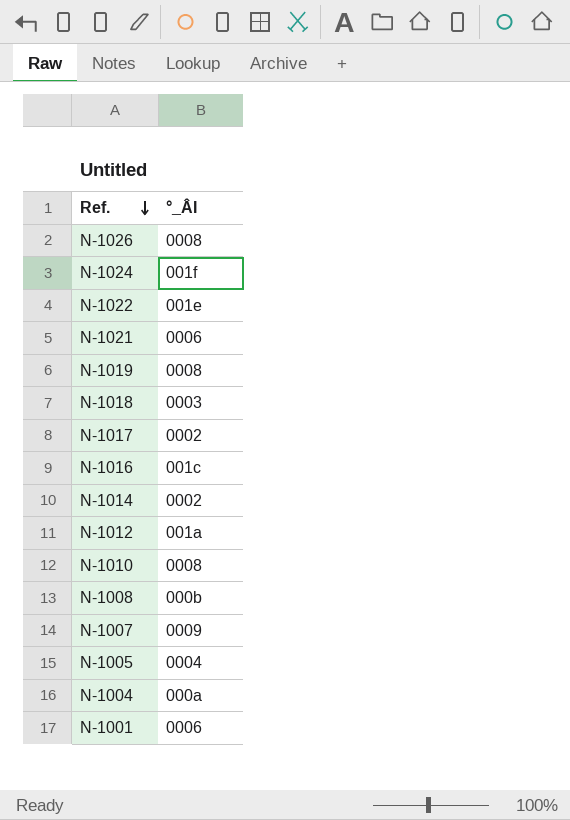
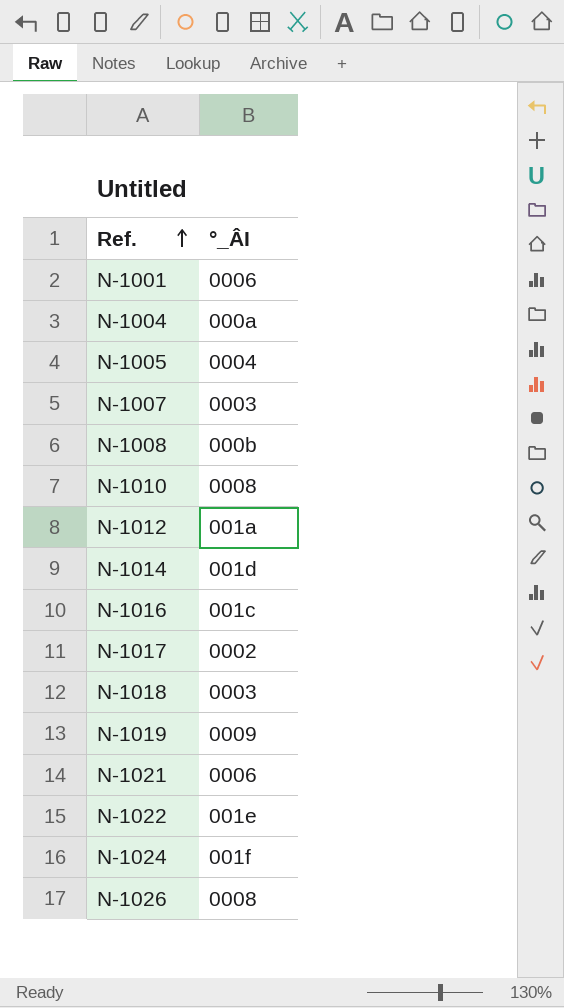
row order: Ref. descending -> Ref. ascending
N-1007 | °_ÂI: 0009 -> 0003
N-1014 | °_ÂI: 0002 -> 001d
N-1019 | °_ÂI: 0008 -> 0009

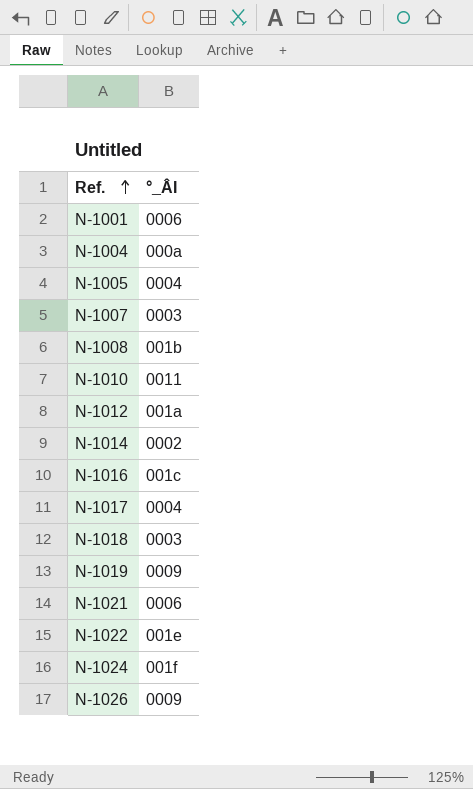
N-1008 | °_ÂI: 000b -> 001b
N-1010 | °_ÂI: 0008 -> 0011
N-1014 | °_ÂI: 001d -> 0002
N-1017 | °_ÂI: 0002 -> 0004
N-1026 | °_ÂI: 0008 -> 0009

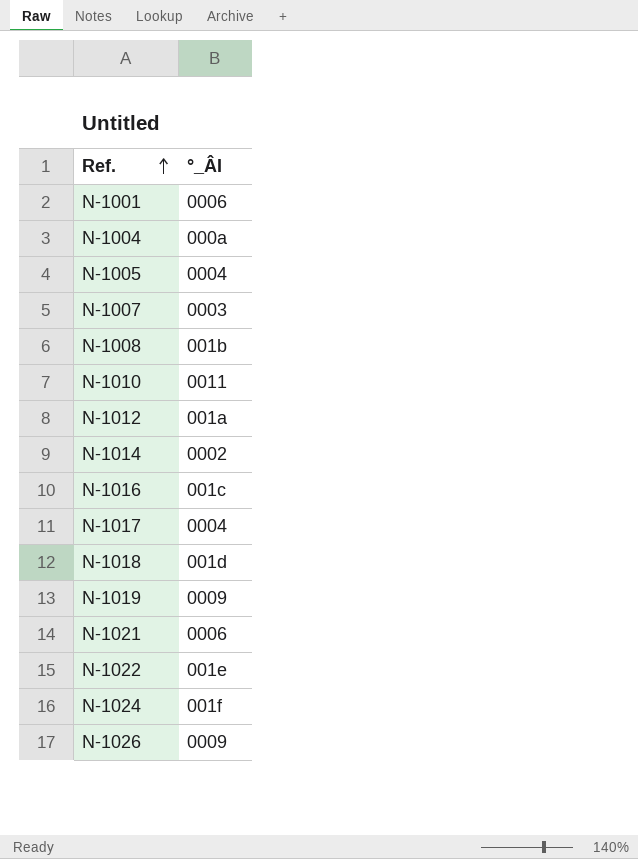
N-1018 | °_ÂI: 0003 -> 001d

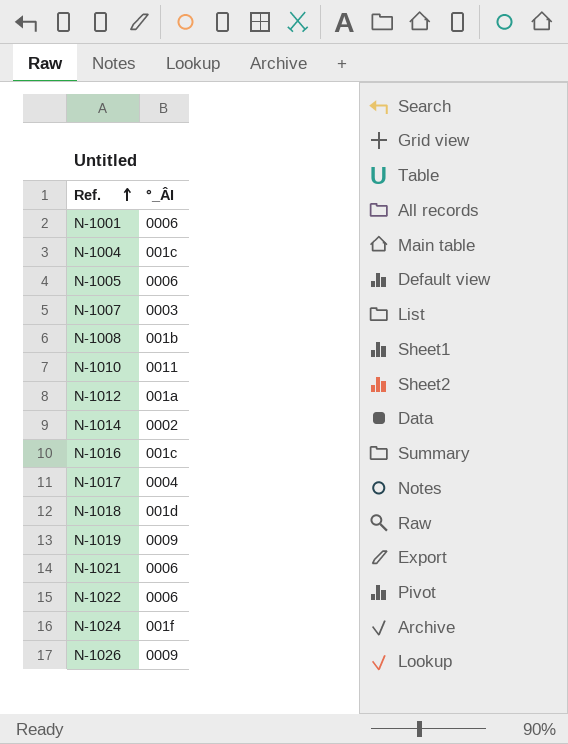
N-1004 | °_ÂI: 000a -> 001c
N-1005 | °_ÂI: 0004 -> 0006
N-1022 | °_ÂI: 001e -> 0006

